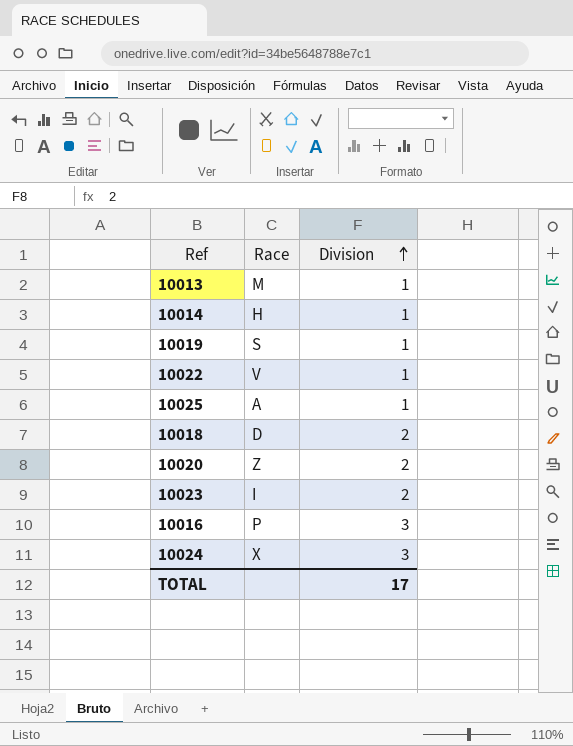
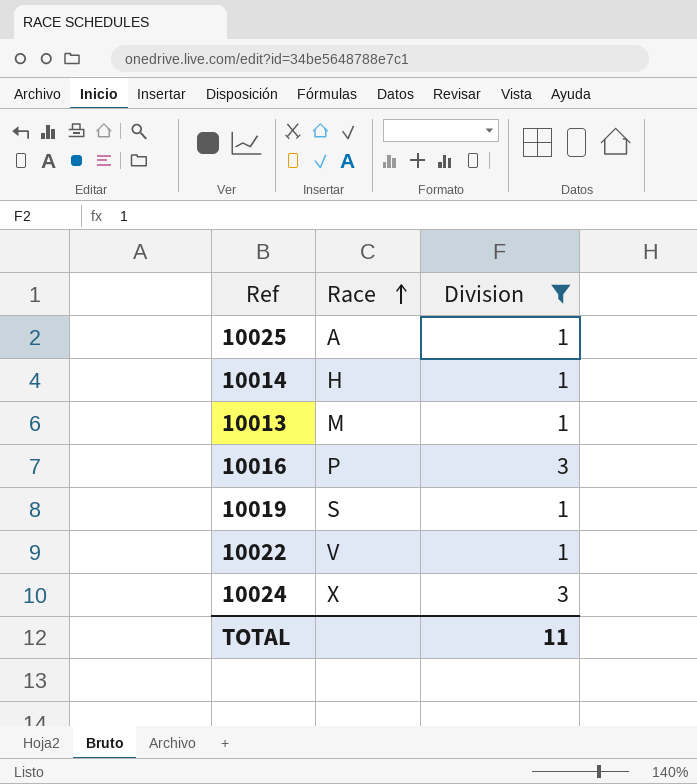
filter: none -> Division != 2
row order: Division ascending -> Race ascending
TOTAL | Division: 17 -> 11

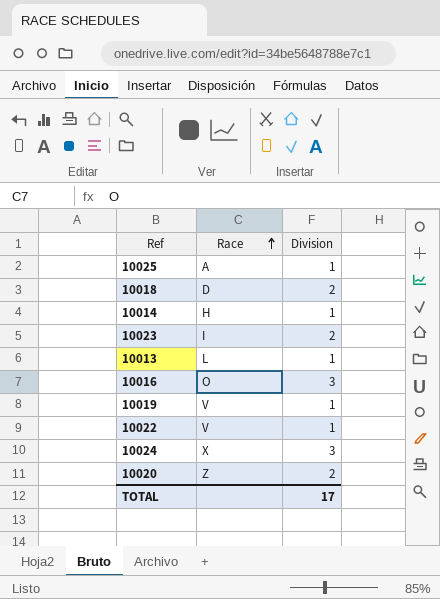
filter: Division != 2 -> none
10013 | Race: M -> L
10016 | Race: P -> O
10019 | Race: S -> V
TOTAL | Division: 11 -> 17

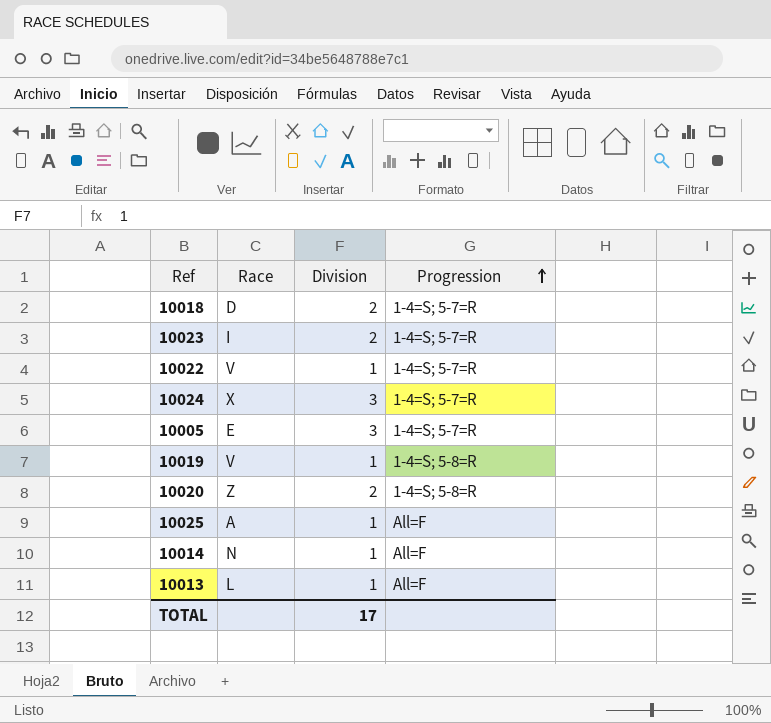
row order: Race ascending -> Progression ascending
column Progression | position: none -> 4
row 10016: O | 3 -> none
row 10005: none -> E | 3 | 1-4=S; 5-7=R
10014 | Race: H -> N

